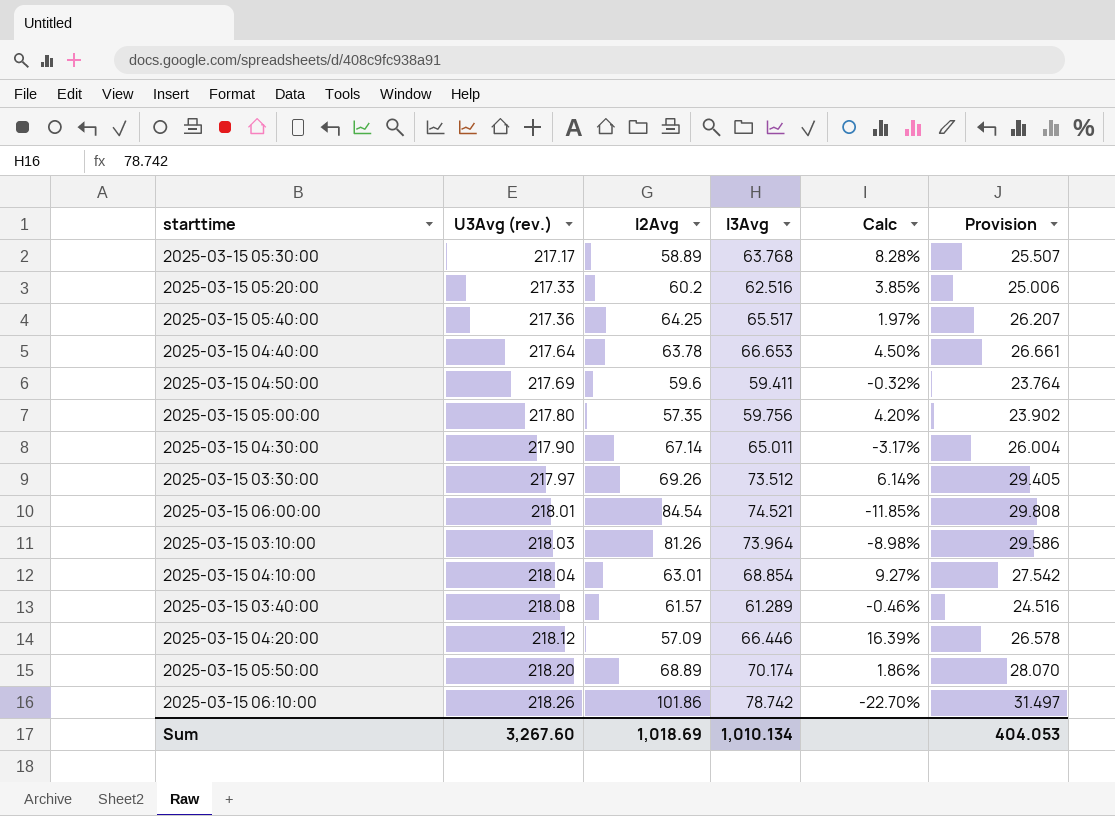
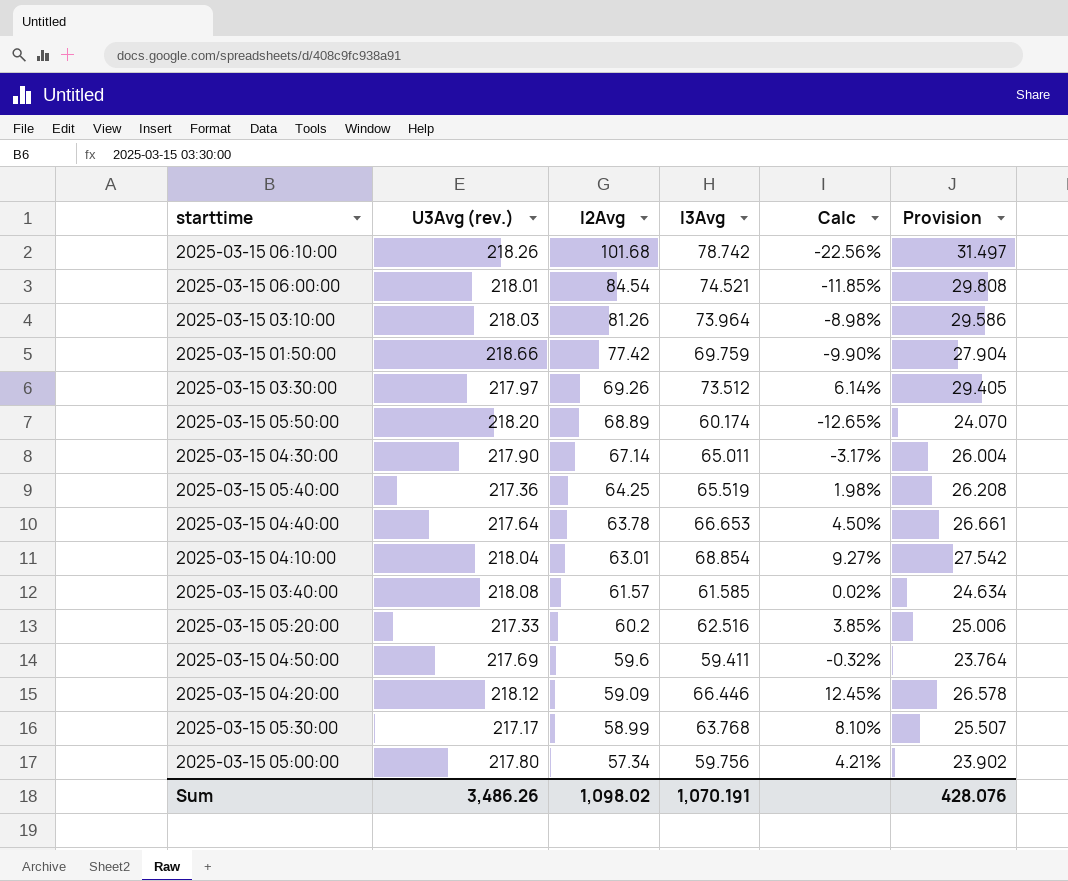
row order: U3Avg (rev.) ascending -> I2Avg descending
2025-03-15 06:10:00 | I2Avg: 101.86 -> 101.68
2025-03-15 06:10:00 | Calc: -22.70% -> -22.56%
row 2025-03-15 01:50:00: none -> 218.66 | 77.42 | 69.759 | -9.90% | 27.904
2025-03-15 05:50:00 | I3Avg: 70.174 -> 60.174
2025-03-15 05:50:00 | Calc: 1.86% -> -12.65%
2025-03-15 05:50:00 | Provision: 28.070 -> 24.070
2025-03-15 05:40:00 | I3Avg: 65.517 -> 65.519
2025-03-15 05:40:00 | Calc: 1.97% -> 1.98%
2025-03-15 05:40:00 | Provision: 26.207 -> 26.208
2025-03-15 03:40:00 | I3Avg: 61.289 -> 61.585
2025-03-15 03:40:00 | Calc: -0.46% -> 0.02%
2025-03-15 03:40:00 | Provision: 24.516 -> 24.634
2025-03-15 04:20:00 | I2Avg: 57.09 -> 59.09
2025-03-15 04:20:00 | Calc: 16.39% -> 12.45%
2025-03-15 05:30:00 | I2Avg: 58.89 -> 58.99
2025-03-15 05:30:00 | Calc: 8.28% -> 8.10%
2025-03-15 05:00:00 | I2Avg: 57.35 -> 57.34
2025-03-15 05:00:00 | Calc: 4.20% -> 4.21%
Sum | U3Avg (rev.): 3,267.60 -> 3,486.26
Sum | I2Avg: 1,018.69 -> 1,098.02
Sum | I3Avg: 1,010.134 -> 1,070.191
Sum | Provision: 404.053 -> 428.076

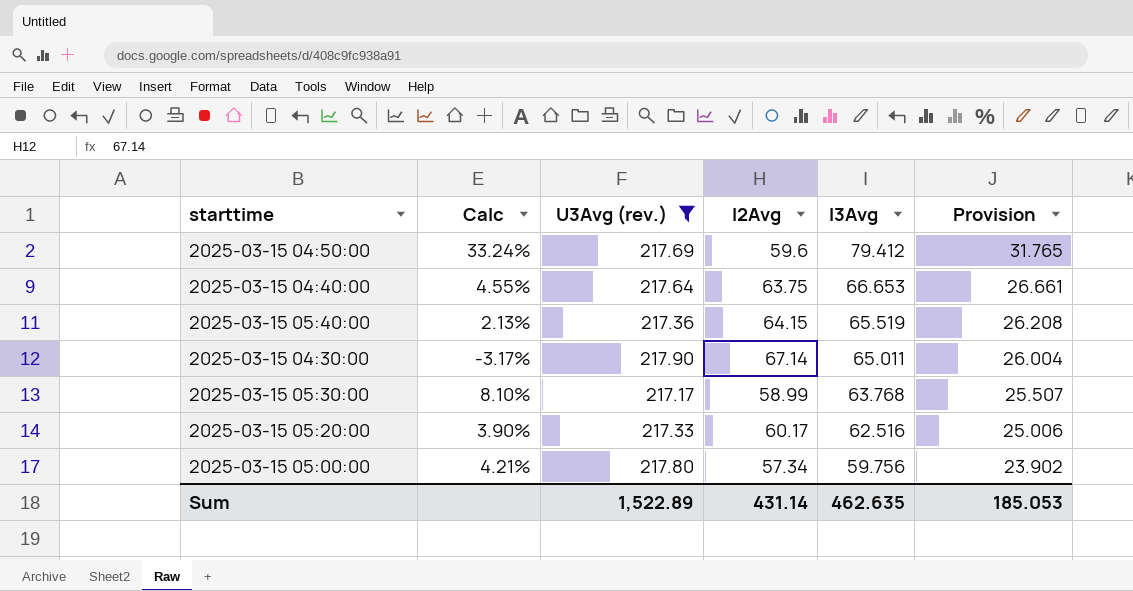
filter: none -> U3Avg (rev.) <= 217.90
row order: I2Avg descending -> I3Avg descending
column Calc | position: 5 -> 2
2025-03-15 04:50:00 | Calc: -0.32% -> 33.24%
2025-03-15 04:50:00 | I3Avg: 59.411 -> 79.412
2025-03-15 04:50:00 | Provision: 23.764 -> 31.765
2025-03-15 04:40:00 | Calc: 4.50% -> 4.55%
2025-03-15 04:40:00 | I2Avg: 63.78 -> 63.75
2025-03-15 05:40:00 | Calc: 1.98% -> 2.13%
2025-03-15 05:40:00 | I2Avg: 64.25 -> 64.15
2025-03-15 05:20:00 | Calc: 3.85% -> 3.90%
2025-03-15 05:20:00 | I2Avg: 60.2 -> 60.17
Sum | U3Avg (rev.): 3,486.26 -> 1,522.89
Sum | I2Avg: 1,098.02 -> 431.14
Sum | I3Avg: 1,070.191 -> 462.635
Sum | Provision: 428.076 -> 185.053

